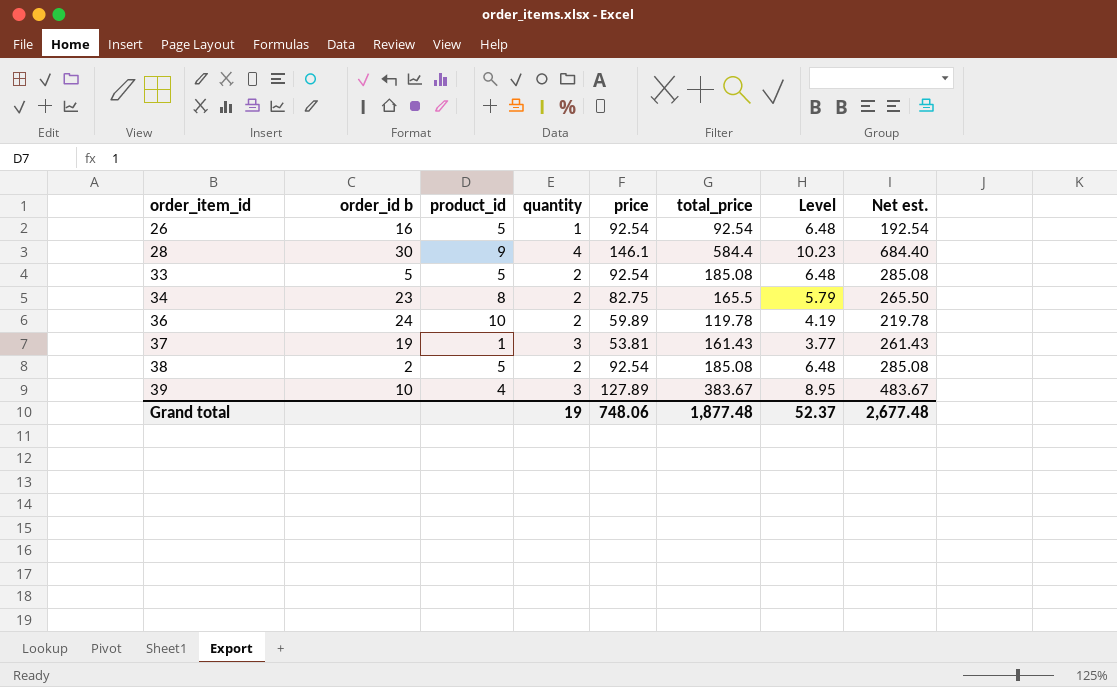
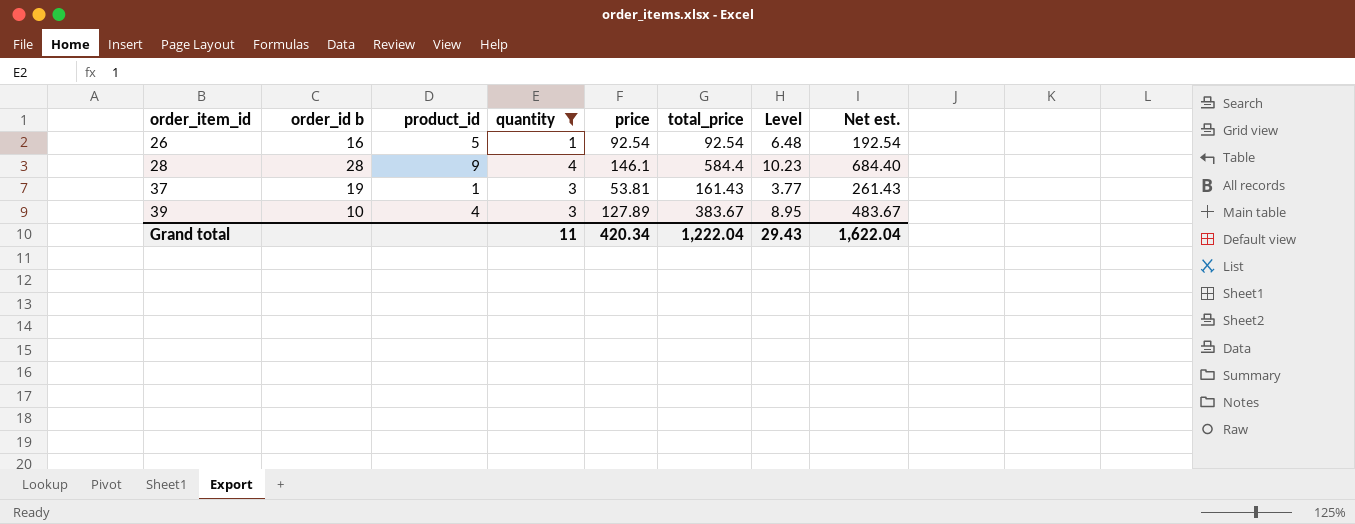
filter: none -> quantity != 2
28 | order_id b: 30 -> 28
Grand total | quantity: 19 -> 11
Grand total | price: 748.06 -> 420.34
Grand total | total_price: 1,877.48 -> 1,222.04
Grand total | Level: 52.37 -> 29.43
Grand total | Net est.: 2,677.48 -> 1,622.04

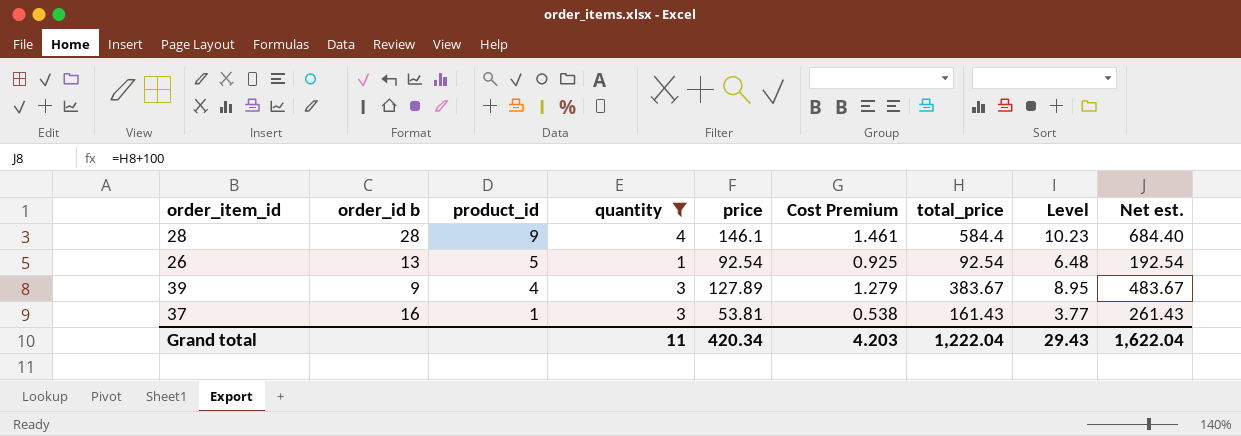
row order: order_item_id ascending -> product_id descending
column Cost Premium | formula: none -> [price] * 0.01
26 | order_id b: 16 -> 13
39 | order_id b: 10 -> 9
37 | order_id b: 19 -> 16

